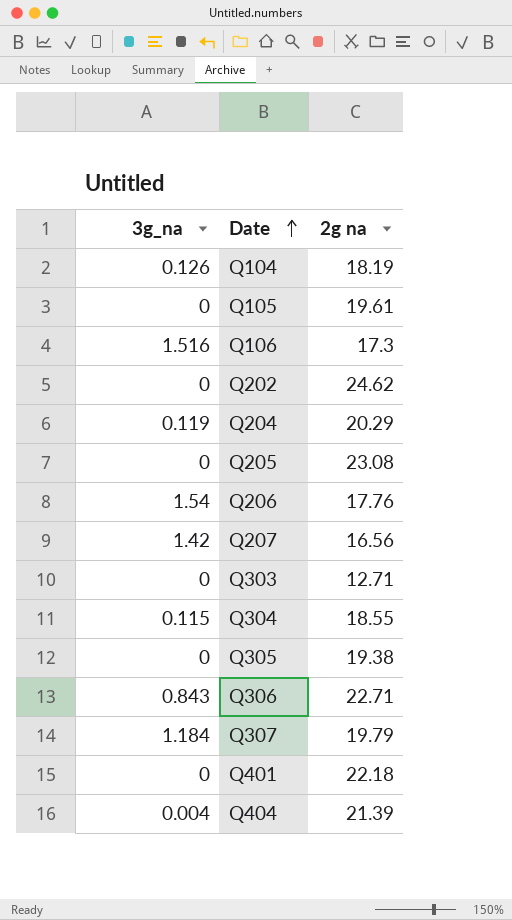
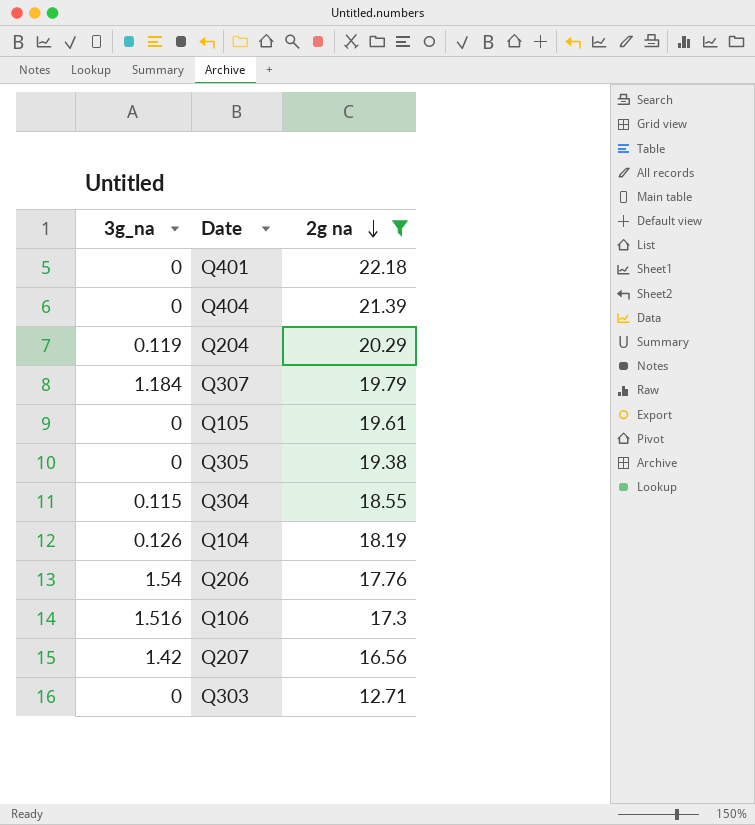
filter: none -> 2g na <= 22.18
row order: Date ascending -> 2g na descending
Q404 | 3g_na: 0.004 -> 0

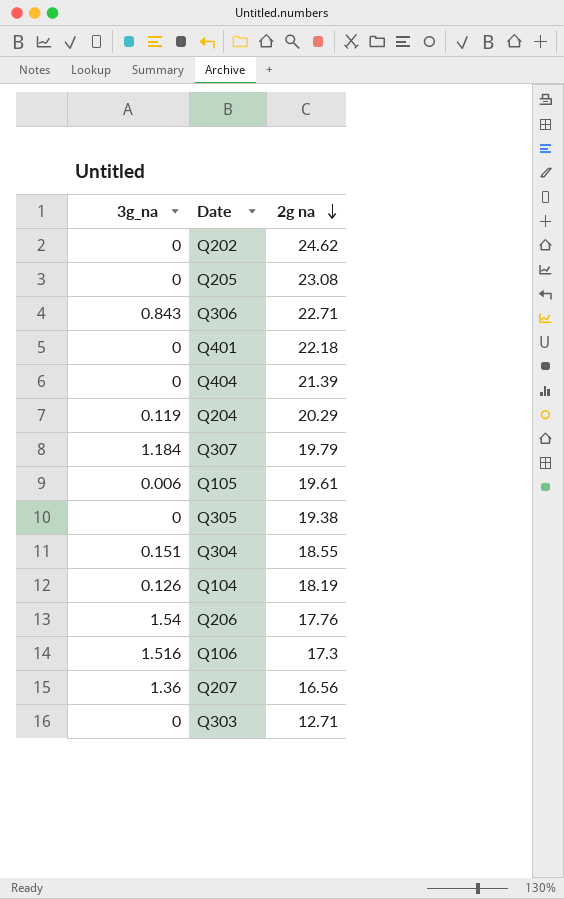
filter: 2g na <= 22.18 -> none
Q105 | 3g_na: 0 -> 0.006
Q304 | 3g_na: 0.115 -> 0.151
Q207 | 3g_na: 1.42 -> 1.36

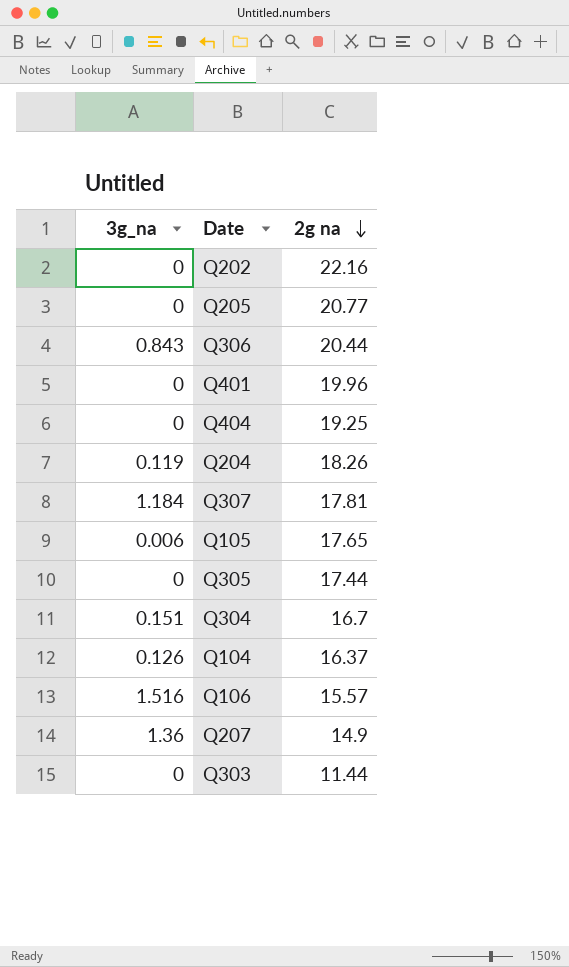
row Q206: 1.54 | 17.76 -> none
Q202 | 2g na: 24.62 -> 22.16
Q205 | 2g na: 23.08 -> 20.77
Q306 | 2g na: 22.71 -> 20.44
Q401 | 2g na: 22.18 -> 19.96
Q404 | 2g na: 21.39 -> 19.25
Q204 | 2g na: 20.29 -> 18.26
Q307 | 2g na: 19.79 -> 17.81
Q105 | 2g na: 19.61 -> 17.65
Q305 | 2g na: 19.38 -> 17.44
Q304 | 2g na: 18.55 -> 16.7
Q104 | 2g na: 18.19 -> 16.37
Q106 | 2g na: 17.3 -> 15.57
Q207 | 2g na: 16.56 -> 14.9
Q303 | 2g na: 12.71 -> 11.44

